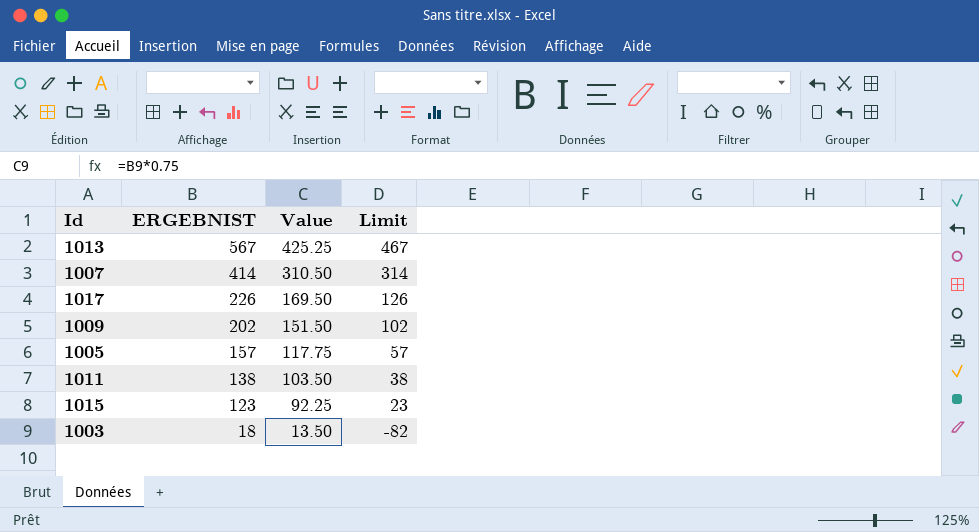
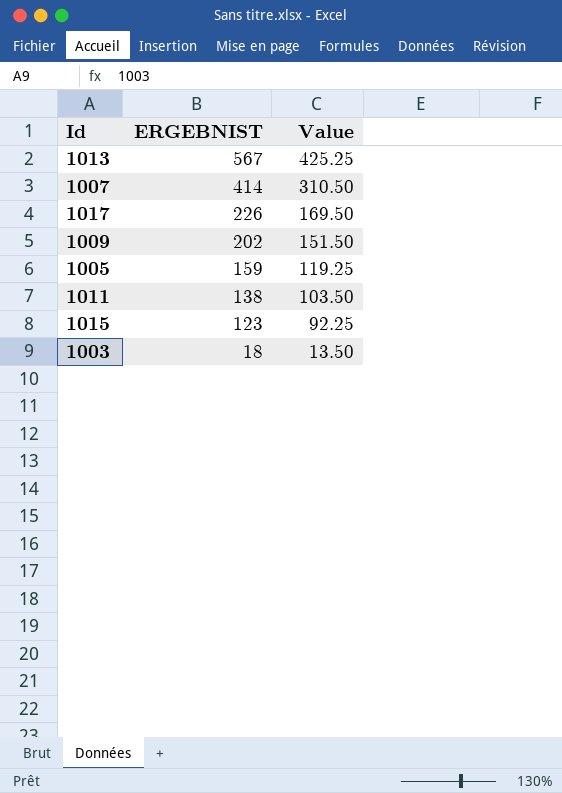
column Limit | formula: [ERGEBNIST] - 100 -> none
1005 | ERGEBNIST: 157 -> 159
1005 | Value: 117.75 -> 119.25

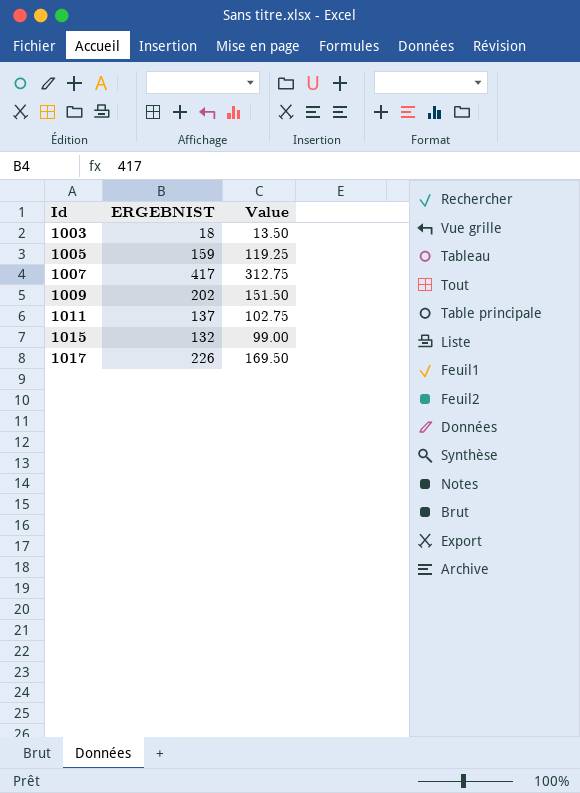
row order: ERGEBNIST descending -> Id ascending
row 1013: 567 | 425.25 -> none
1007 | ERGEBNIST: 414 -> 417
1007 | Value: 310.50 -> 312.75
1011 | ERGEBNIST: 138 -> 137
1011 | Value: 103.50 -> 102.75
1015 | ERGEBNIST: 123 -> 132
1015 | Value: 92.25 -> 99.00

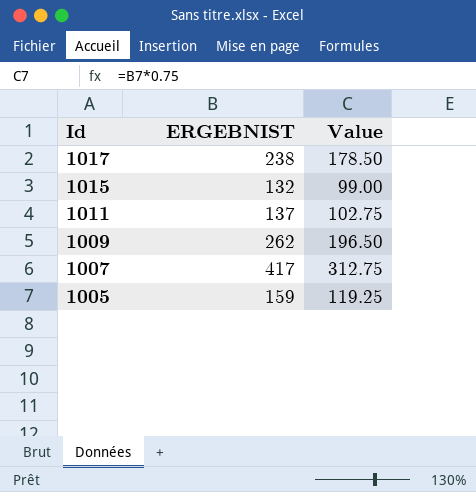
row order: Id ascending -> Id descending
row 1003: 18 | 13.50 -> none
1017 | ERGEBNIST: 226 -> 238
1017 | Value: 169.50 -> 178.50
1009 | ERGEBNIST: 202 -> 262
1009 | Value: 151.50 -> 196.50

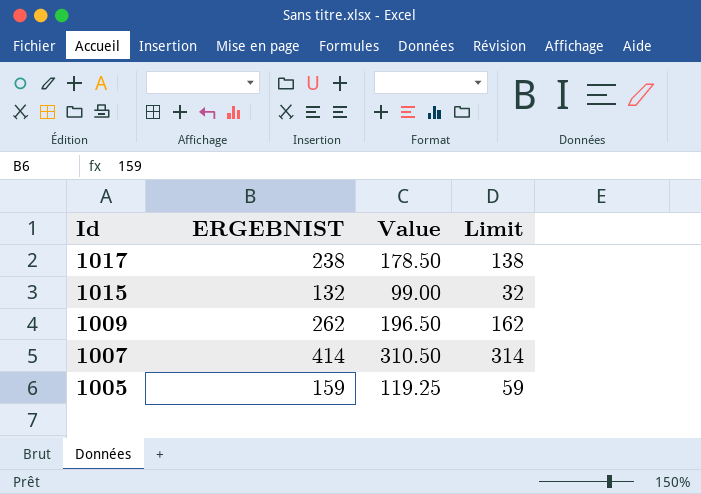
column Limit | formula: none -> [ERGEBNIST] - 100
row 1011: 137 | 102.75 -> none
1007 | ERGEBNIST: 417 -> 414
1007 | Value: 312.75 -> 310.50

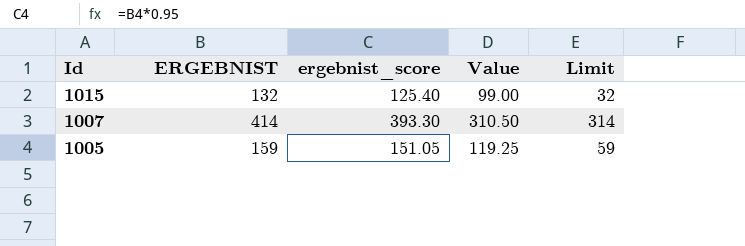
column ergebnist_score | formula: none -> [ERGEBNIST] * 0.95
row 1017: 238 | 178.50 | 138 -> none
row 1009: 262 | 196.50 | 162 -> none

